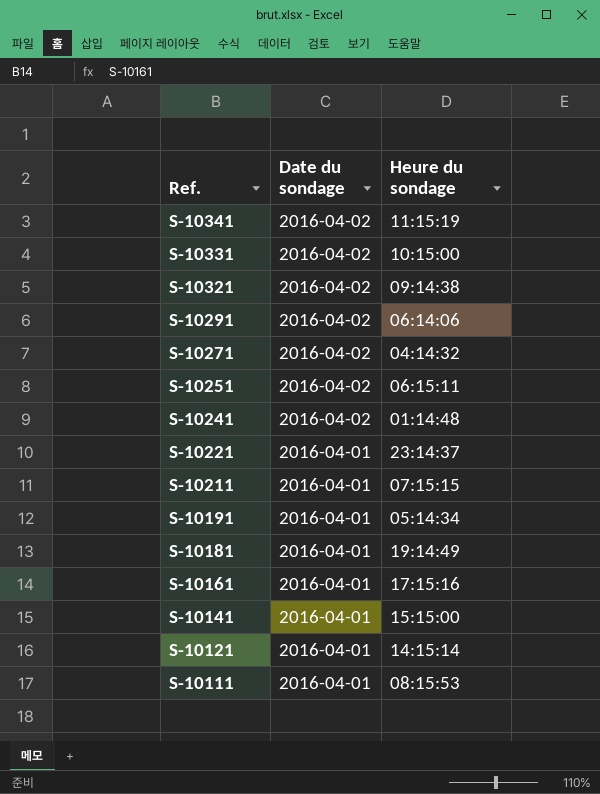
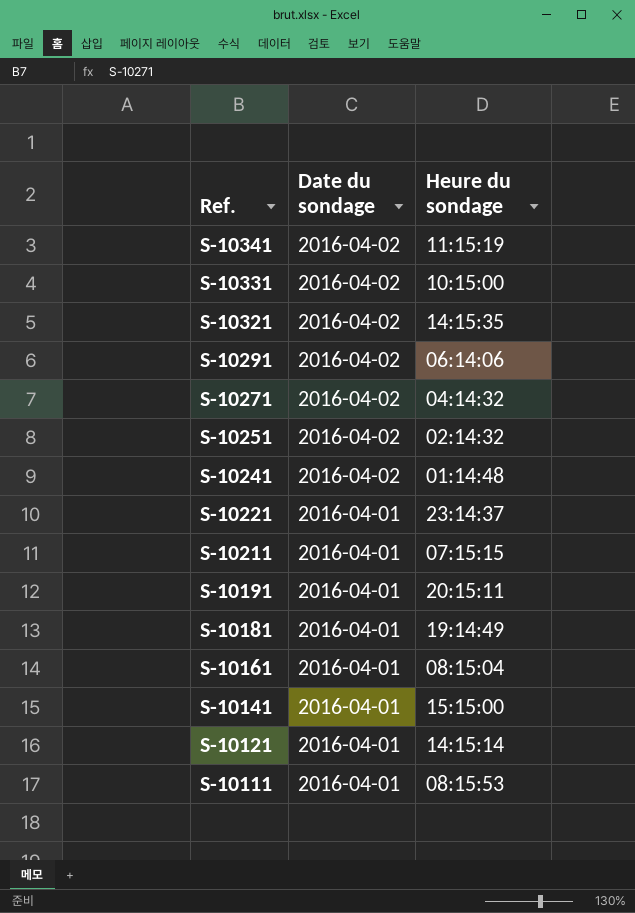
S-10321 | Heure du sondage: 09:14:38 -> 14:15:35
S-10251 | Heure du sondage: 06:15:11 -> 02:14:32
S-10191 | Heure du sondage: 05:14:34 -> 20:15:11
S-10161 | Heure du sondage: 17:15:16 -> 08:15:04

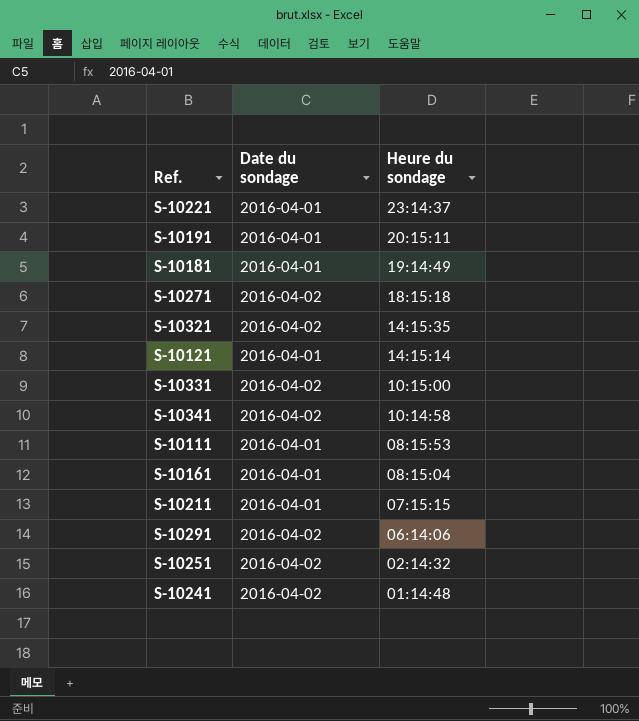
row order: Ref. descending -> Heure du sondage descending
row S-10141: 2016-04-01 | 15:15:00 -> none
S-10271 | Heure du sondage: 04:14:32 -> 18:15:18
S-10341 | Heure du sondage: 11:15:19 -> 10:14:58

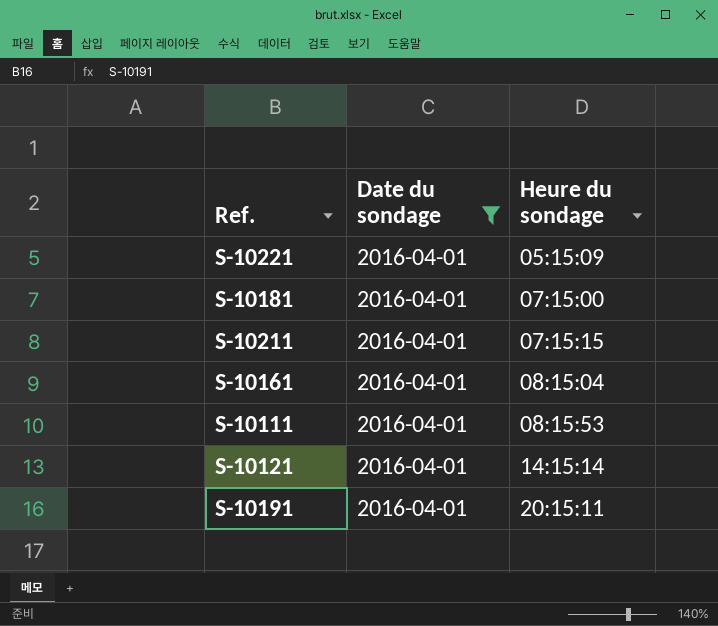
filter: none -> Date du sondage = 2016-04-01
row order: Heure du sondage descending -> Heure du sondage ascending
S-10221 | Heure du sondage: 23:14:37 -> 05:15:09
S-10181 | Heure du sondage: 19:14:49 -> 07:15:00

